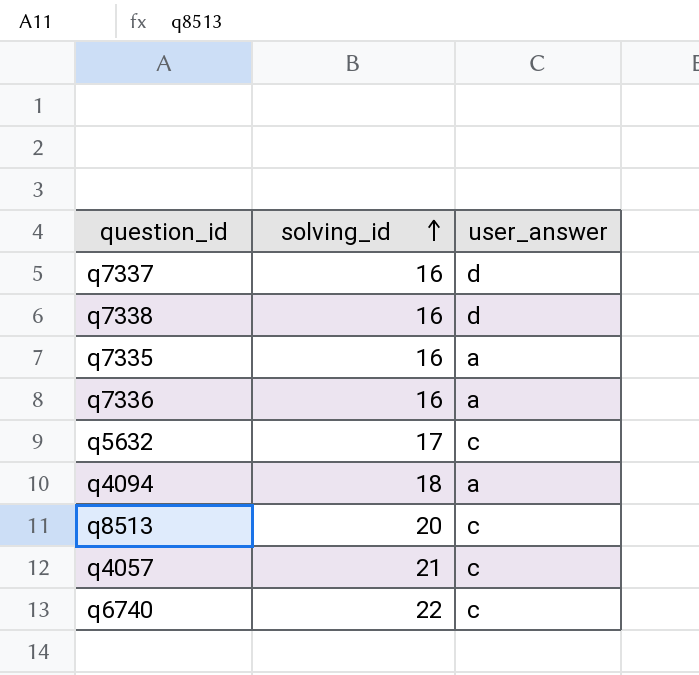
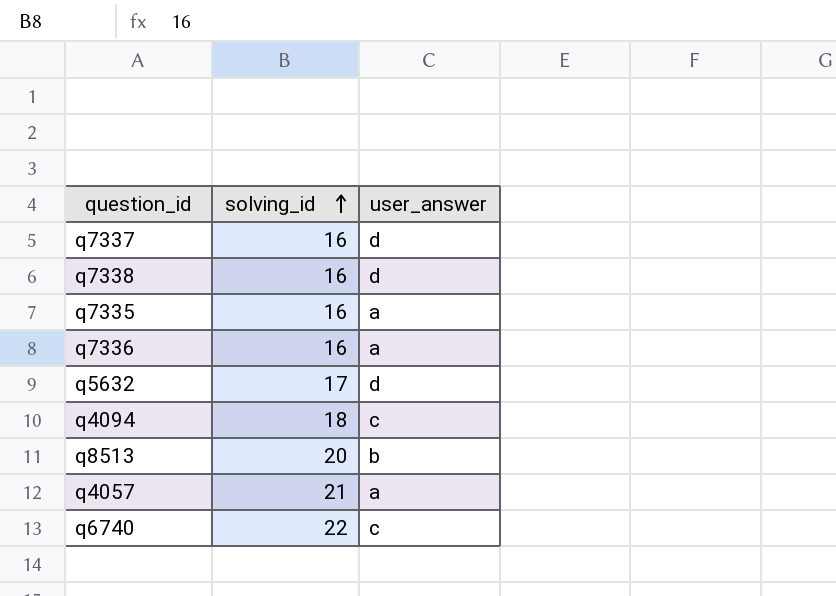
q5632 | user_answer: c -> d
q4094 | user_answer: a -> c
q8513 | user_answer: c -> b
q4057 | user_answer: c -> a

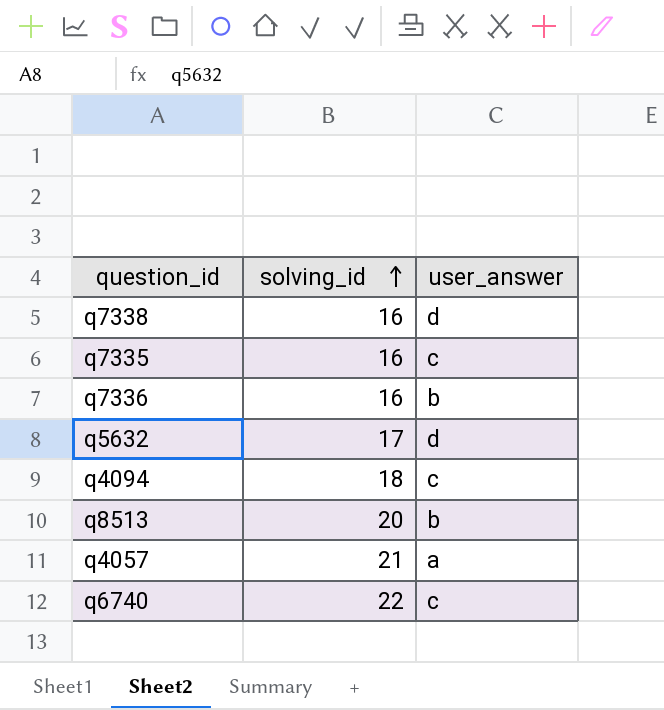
row q7337: 16 | d -> none
q7335 | user_answer: a -> c
q7336 | user_answer: a -> b

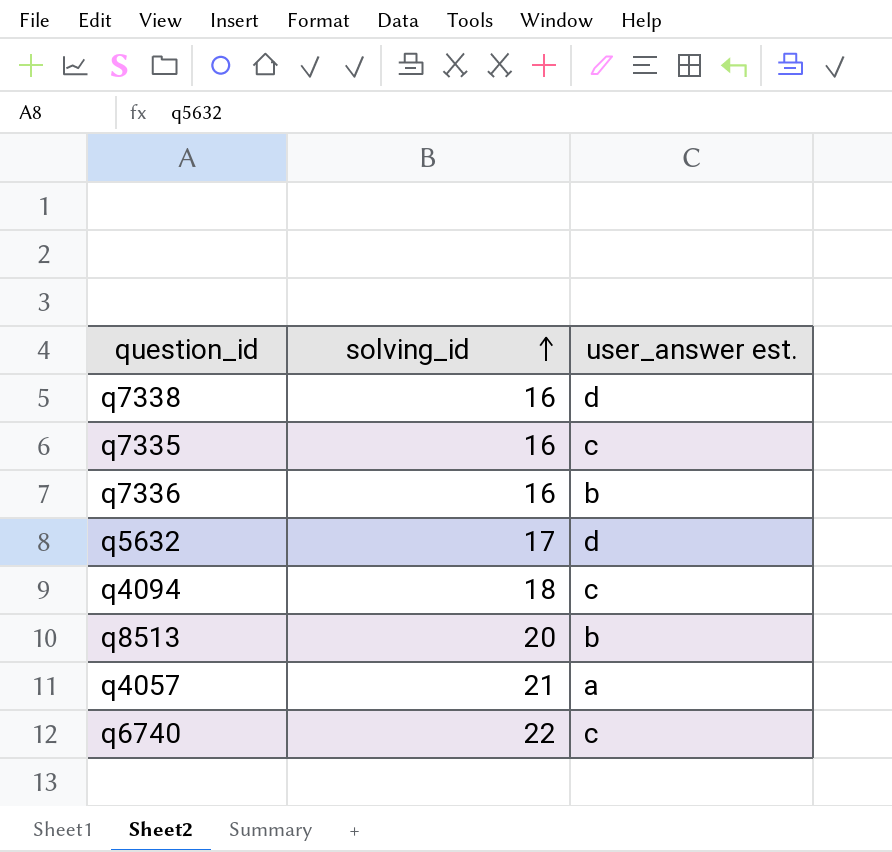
column name: user_answer -> user_answer est.

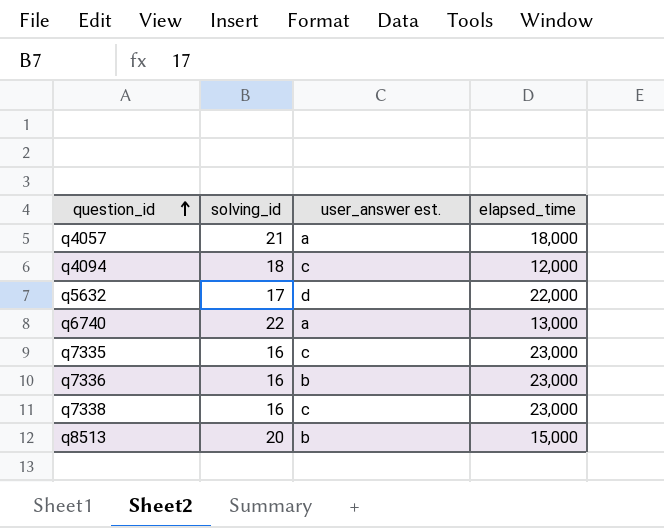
row order: solving_id ascending -> question_id ascending
column elapsed_time | position: none -> 4
q6740 | user_answer est.: c -> a
q7338 | user_answer est.: d -> c

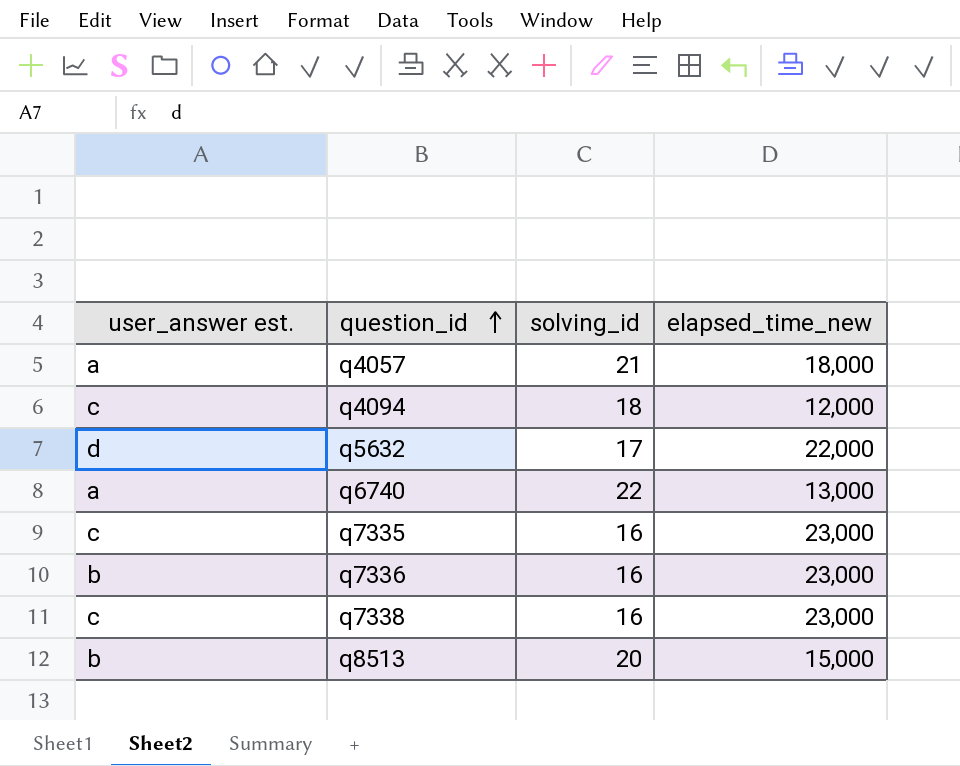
column user_answer est. | position: 3 -> 1
column name: elapsed_time -> elapsed_time_new

